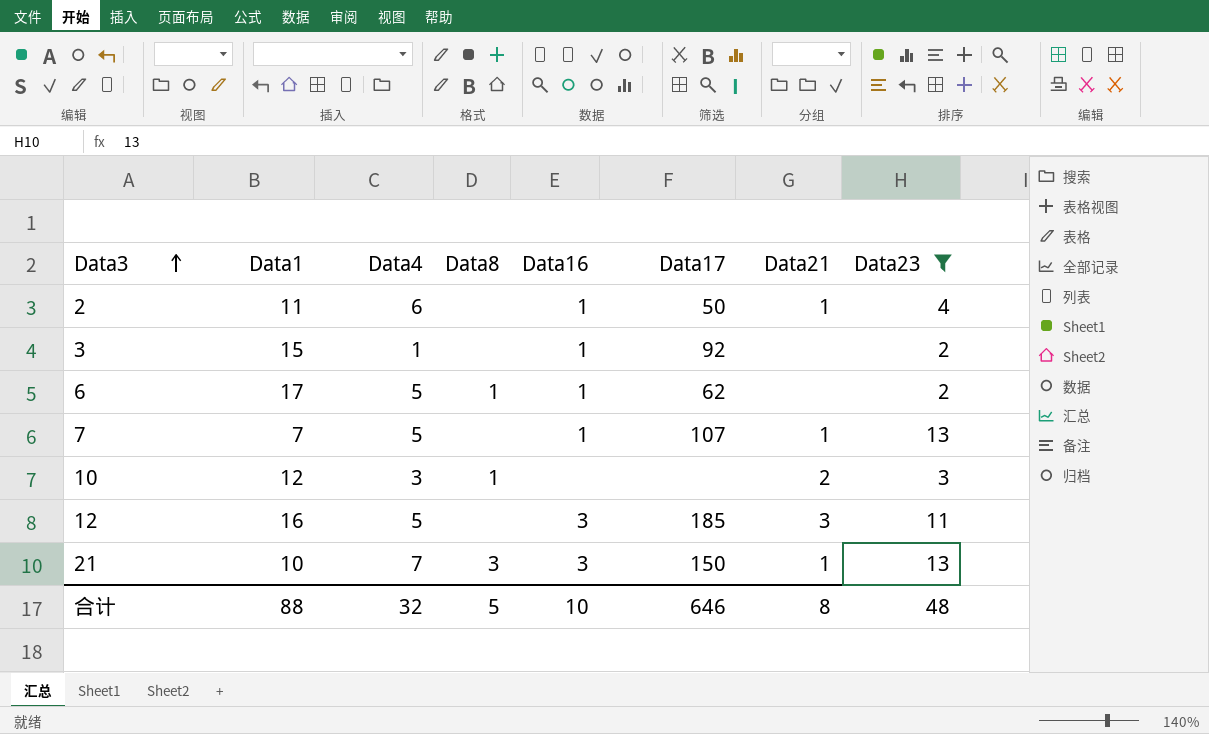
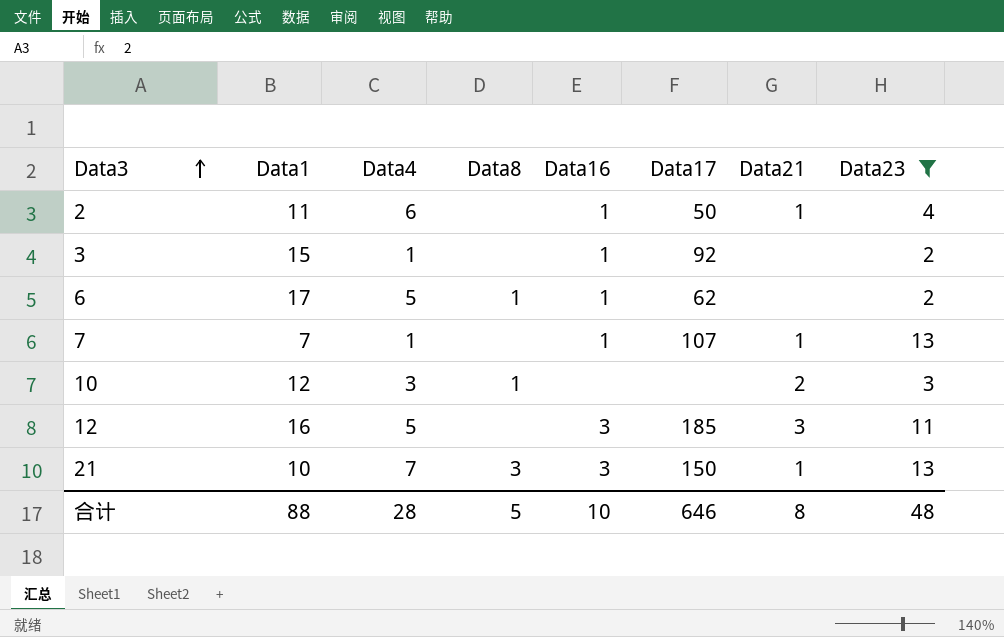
7 | Data4: 5 -> 1
合计 | Data4: 32 -> 28

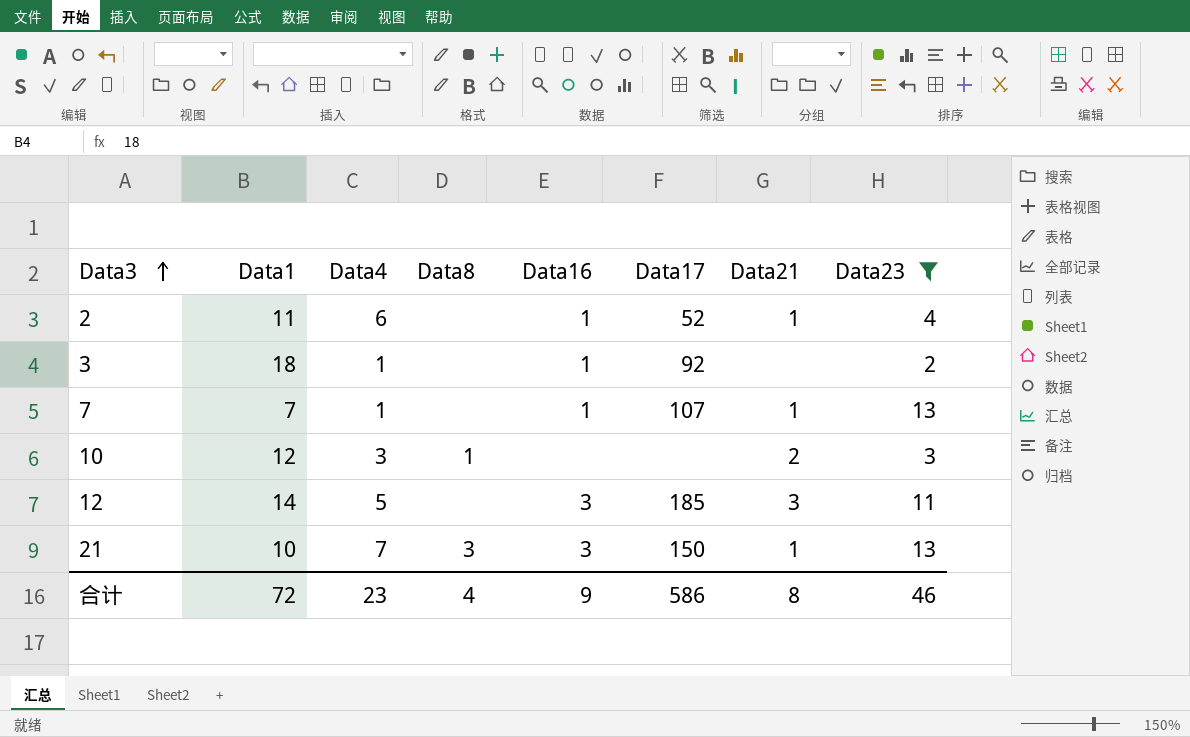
row 6: 17 | 5 | 1 | 1 | 62 | none | 2 -> none
2 | Data17: 50 -> 52
3 | Data1: 15 -> 18
12 | Data1: 16 -> 14
合计 | Data1: 88 -> 72
合计 | Data4: 28 -> 23
合计 | Data8: 5 -> 4
合计 | Data16: 10 -> 9
合计 | Data17: 646 -> 586
合计 | Data23: 48 -> 46

